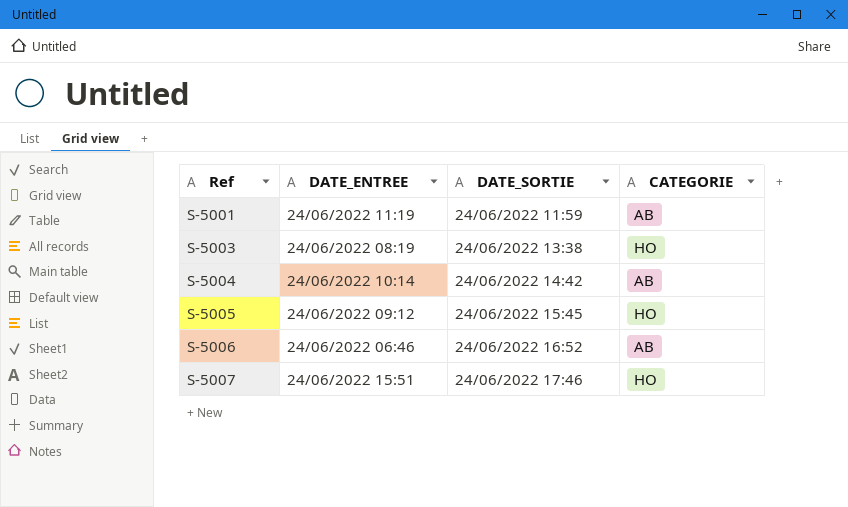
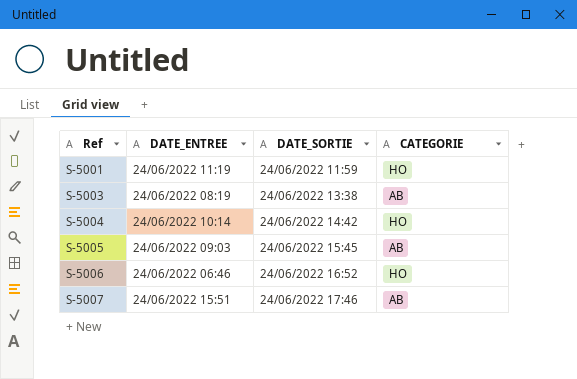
S-5001 | CATEGORIE: AB -> HO
S-5003 | CATEGORIE: HO -> AB
S-5004 | CATEGORIE: AB -> HO
S-5005 | DATE_ENTREE: 24/06/2022 09:12 -> 24/06/2022 09:03
S-5005 | CATEGORIE: HO -> AB
S-5006 | CATEGORIE: AB -> HO
S-5007 | CATEGORIE: HO -> AB

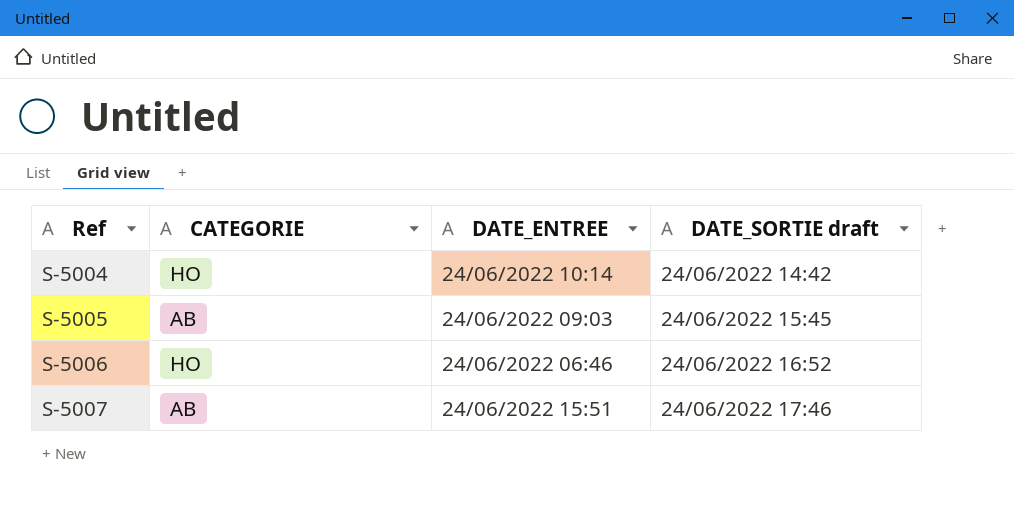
column CATEGORIE | position: 4 -> 2
column name: DATE_SORTIE -> DATE_SORTIE draft
row S-5001: 24/06/2022 11:19 | 24/06/2022 11:59 | HO -> none
row S-5003: 24/06/2022 08:19 | 24/06/2022 13:38 | AB -> none

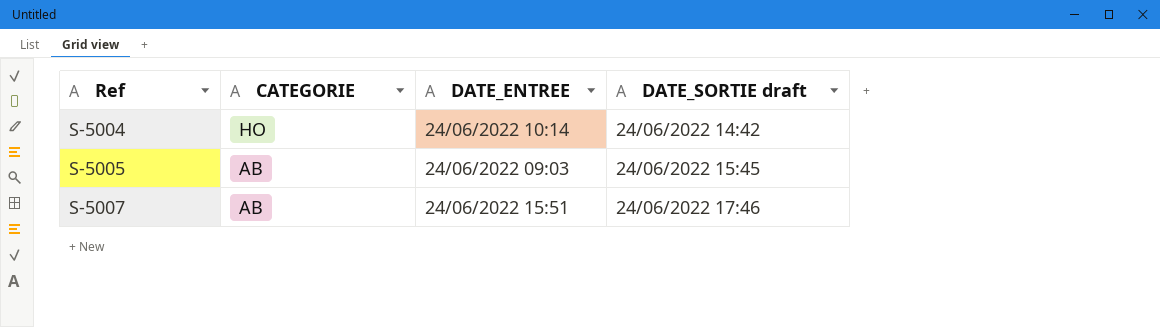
row S-5006: HO | 24/06/2022 06:46 | 24/06/2022 16:52 -> none

